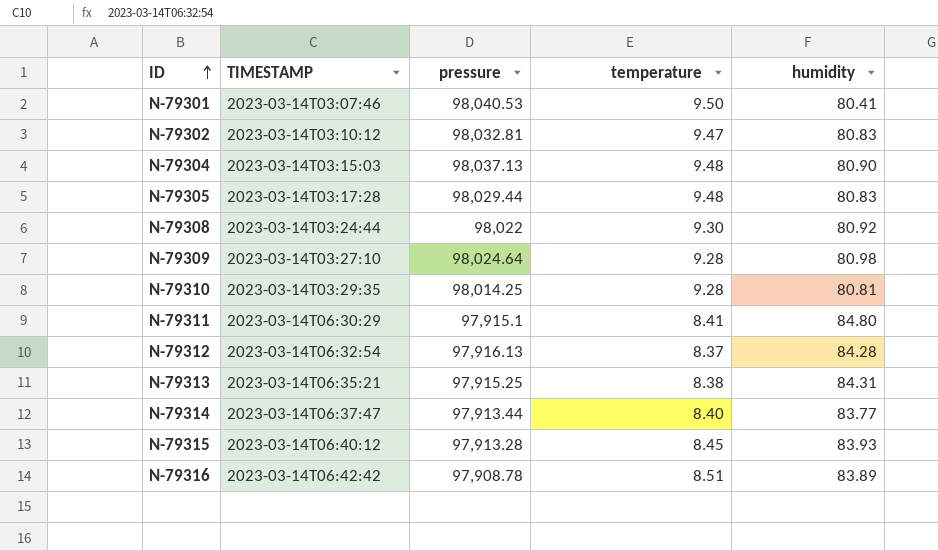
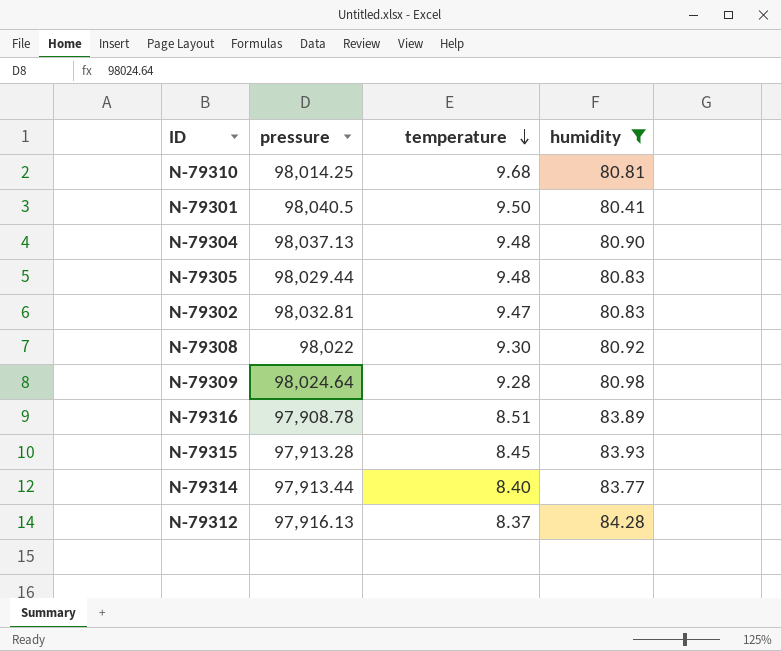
filter: none -> humidity <= 84.28
row order: ID ascending -> temperature descending
column TIMESTAMP | position: 2 -> none
N-79310 | temperature: 9.28 -> 9.68
N-79301 | pressure: 98,040.53 -> 98,040.5

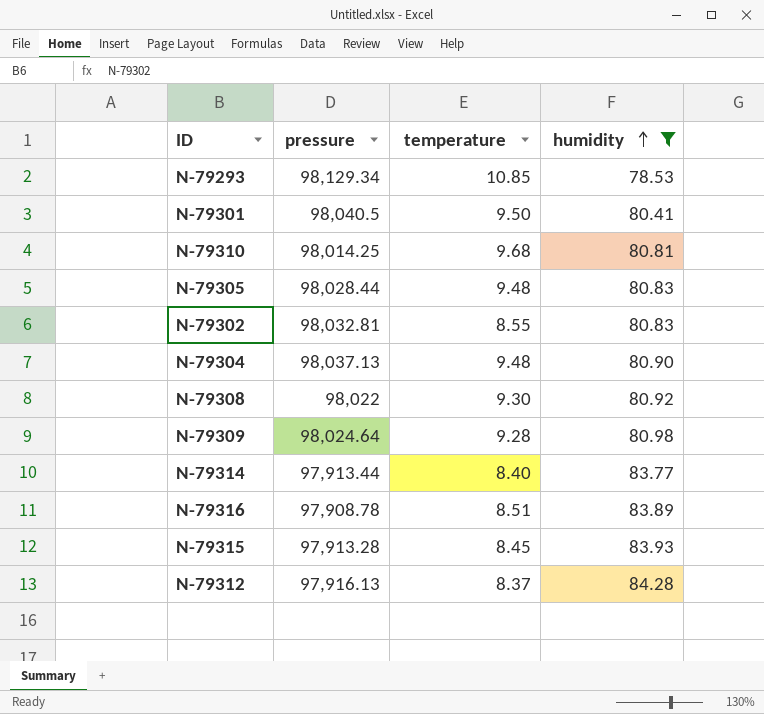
row order: temperature descending -> humidity ascending
row N-79293: none -> 98,129.34 | 10.85 | 78.53
N-79305 | pressure: 98,029.44 -> 98,028.44
N-79302 | temperature: 9.47 -> 8.55

